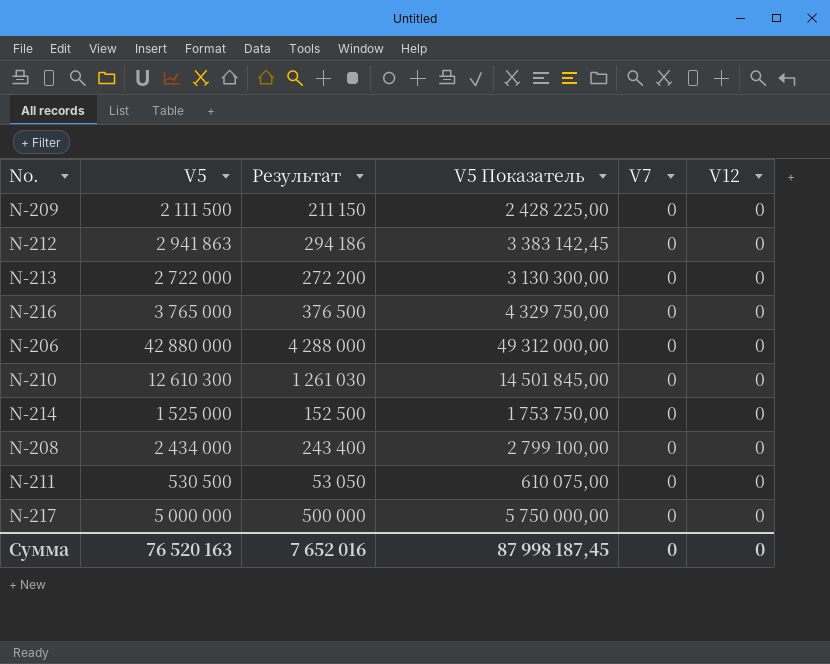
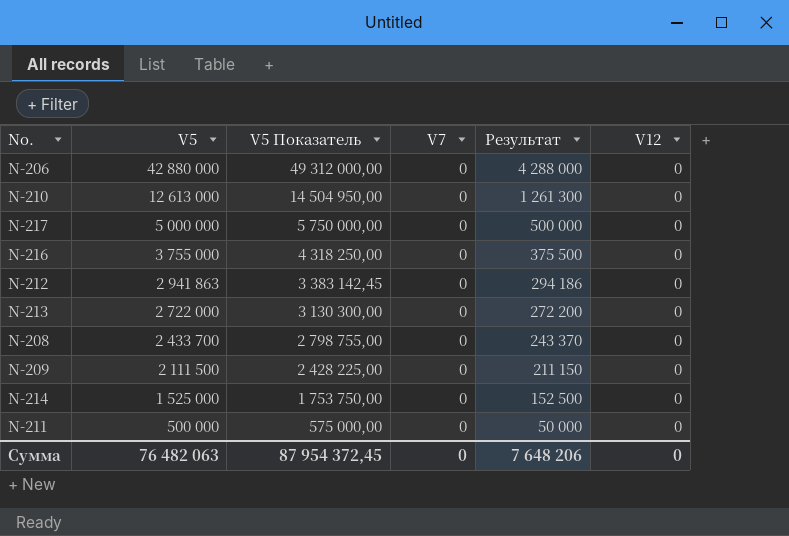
row order: none -> V5 descending
column Результат | position: 3 -> 5
N-210 | V5: 12 610 300 -> 12 613 000
N-210 | V5 Показатель: 14 501 845,00 -> 14 504 950,00
N-210 | Результат: 1 261 030 -> 1 261 300
N-216 | V5: 3 765 000 -> 3 755 000
N-216 | V5 Показатель: 4 329 750,00 -> 4 318 250,00
N-216 | Результат: 376 500 -> 375 500
N-208 | V5: 2 434 000 -> 2 433 700
N-208 | V5 Показатель: 2 799 100,00 -> 2 798 755,00
N-208 | Результат: 243 400 -> 243 370
N-211 | V5: 530 500 -> 500 000
N-211 | V5 Показатель: 610 075,00 -> 575 000,00
N-211 | Результат: 53 050 -> 50 000
Сумма | V5: 76 520 163 -> 76 482 063
Сумма | V5 Показатель: 87 998 187,45 -> 87 954 372,45
Сумма | Результат: 7 652 016 -> 7 648 206

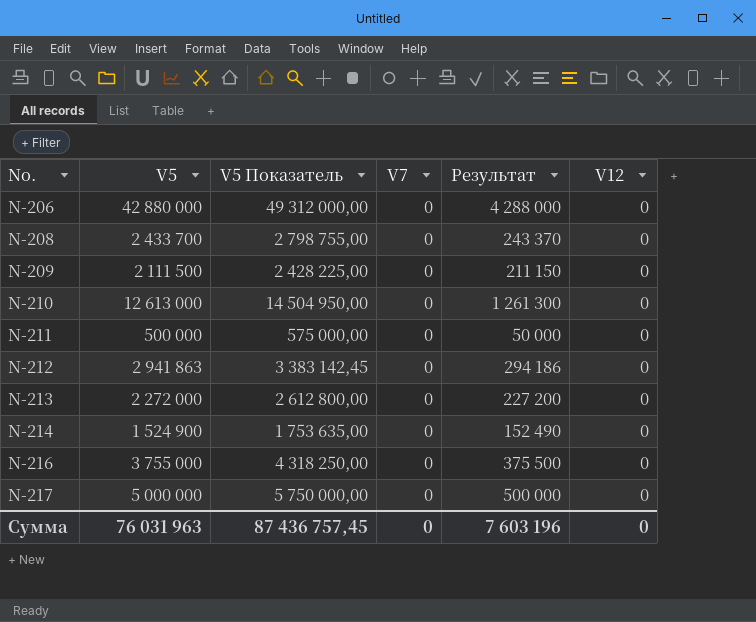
row order: V5 descending -> No. ascending
N-213 | V5: 2 722 000 -> 2 272 000
N-213 | V5 Показатель: 3 130 300,00 -> 2 612 800,00
N-213 | Результат: 272 200 -> 227 200
N-214 | V5: 1 525 000 -> 1 524 900
N-214 | V5 Показатель: 1 753 750,00 -> 1 753 635,00
N-214 | Результат: 152 500 -> 152 490
Сумма | V5: 76 482 063 -> 76 031 963
Сумма | V5 Показатель: 87 954 372,45 -> 87 436 757,45
Сумма | Результат: 7 648 206 -> 7 603 196

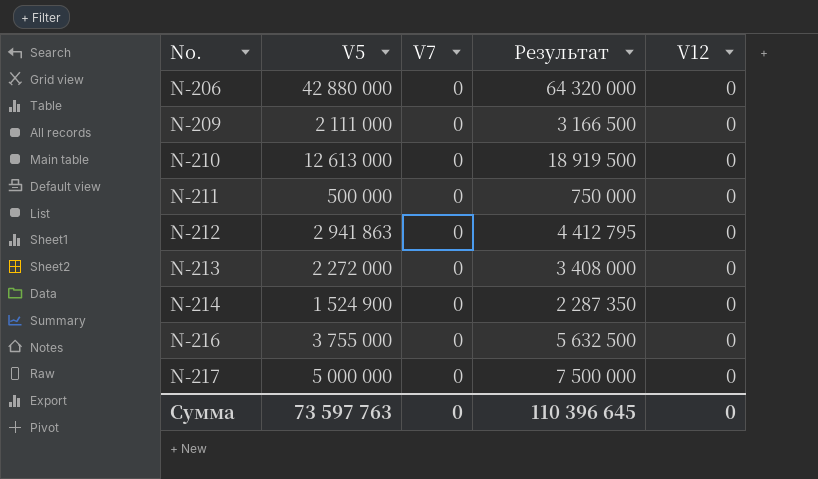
column V5 Показатель | formula: [V5] * 1,15 -> none
column Результат | formula: [V5] * 0,1 -> [V5] * 1,5
row N-208: 2 433 700 | 2 798 755,00 | 0 | 243 370 | 0 -> none
N-209 | V5: 2 111 500 -> 2 111 000
Сумма | V5: 76 031 963 -> 73 597 763
Сумма | Результат: 7 603 196 -> 110 396 645

